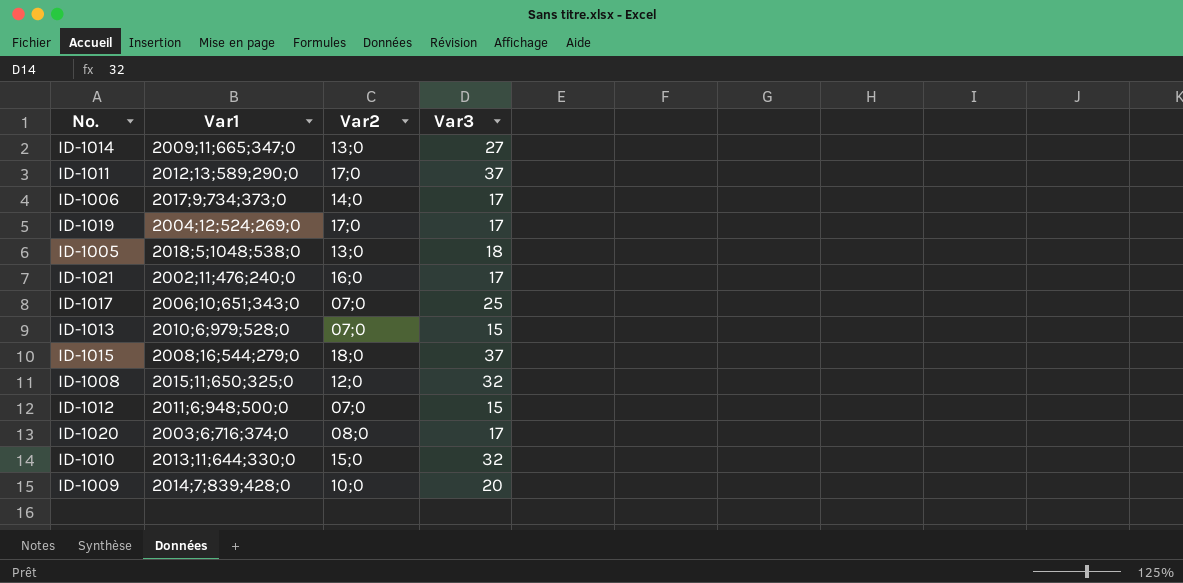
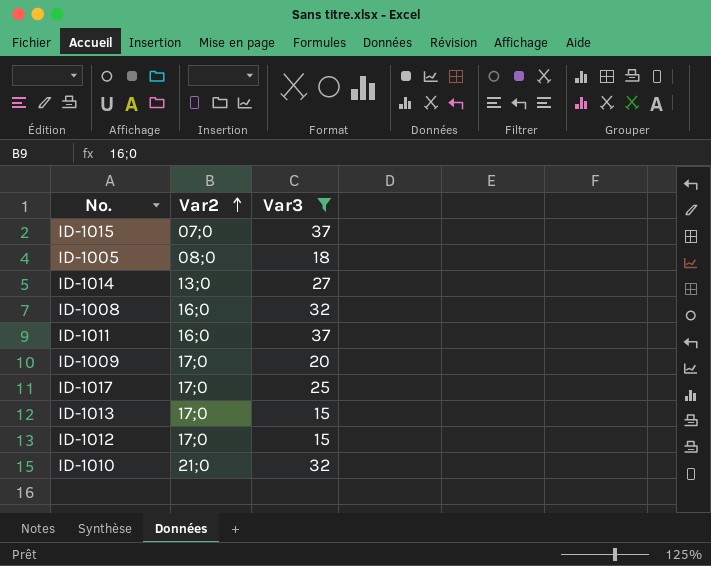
filter: none -> Var3 != 17
row order: none -> Var2 ascending
column Var1 | position: 2 -> none
ID-1015 | Var2: 18;0 -> 07;0
ID-1005 | Var2: 13;0 -> 08;0
ID-1008 | Var2: 12;0 -> 16;0
ID-1011 | Var2: 17;0 -> 16;0
ID-1009 | Var2: 10;0 -> 17;0
ID-1017 | Var2: 07;0 -> 17;0
ID-1013 | Var2: 07;0 -> 17;0
ID-1012 | Var2: 07;0 -> 17;0
ID-1010 | Var2: 15;0 -> 21;0

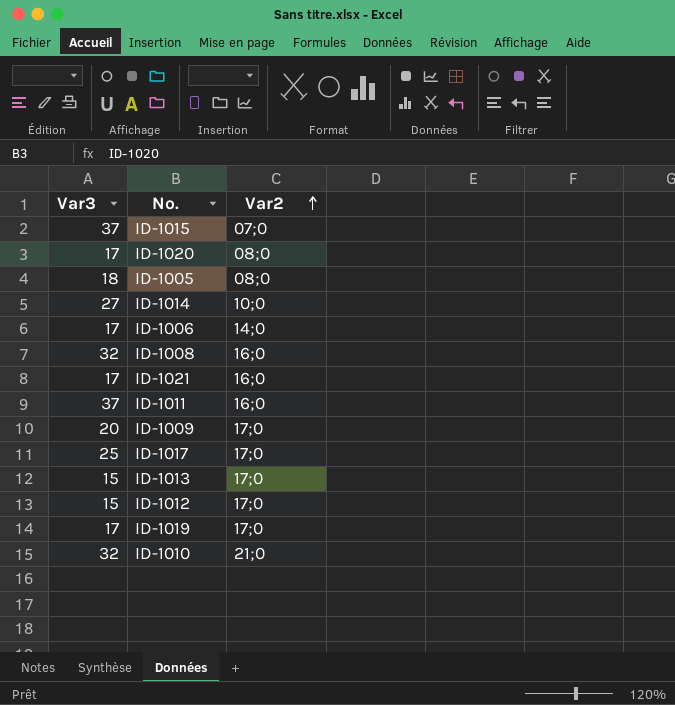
filter: Var3 != 17 -> none
column Var3 | position: 3 -> 1
ID-1014 | Var2: 13;0 -> 10;0

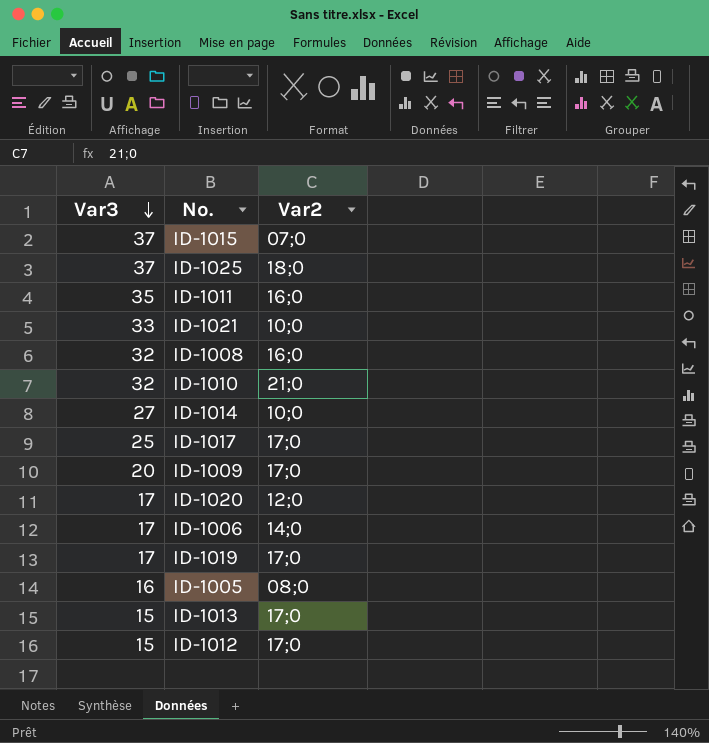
row order: Var2 ascending -> Var3 descending
row ID-1025: none -> 37 | 18;0
ID-1011 | Var3: 37 -> 35
ID-1021 | Var3: 17 -> 33
ID-1021 | Var2: 16;0 -> 10;0
ID-1020 | Var2: 08;0 -> 12;0
ID-1005 | Var3: 18 -> 16

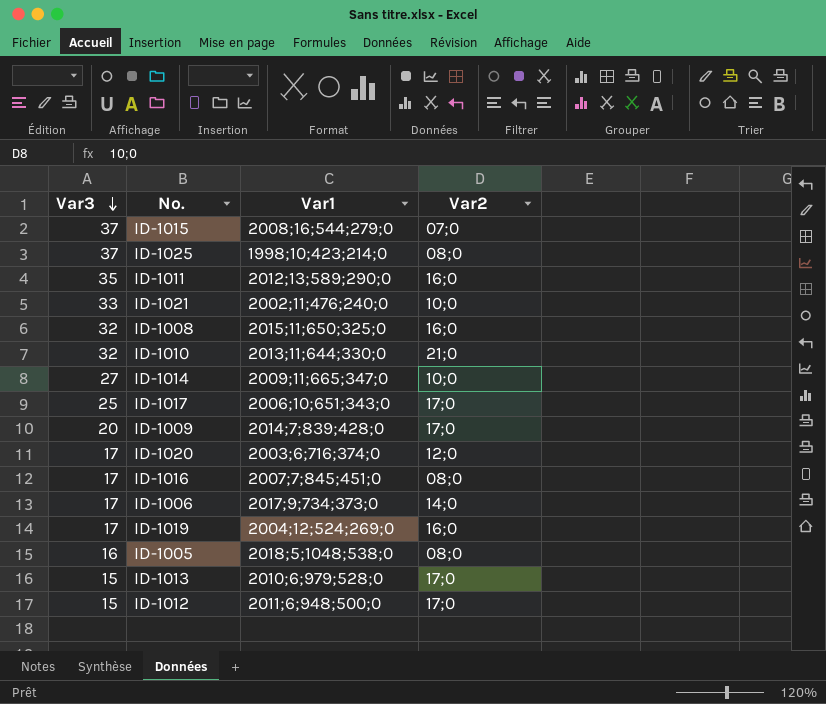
column Var1 | position: none -> 3
ID-1025 | Var2: 18;0 -> 08;0
row ID-1016: none -> 17 | 2007;7;845;451;0 | 08;0
ID-1019 | Var2: 17;0 -> 16;0

